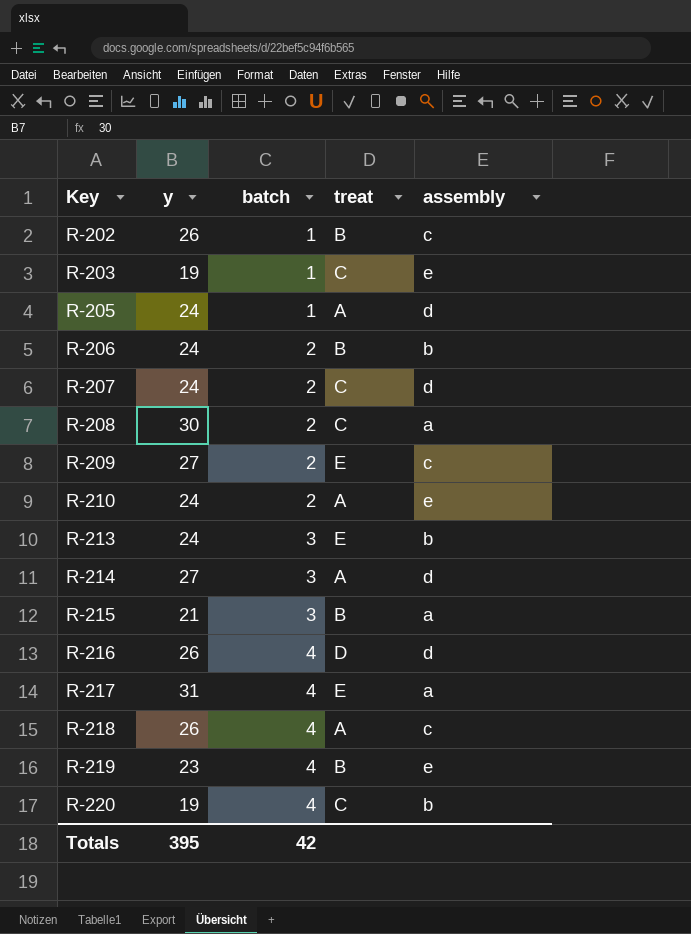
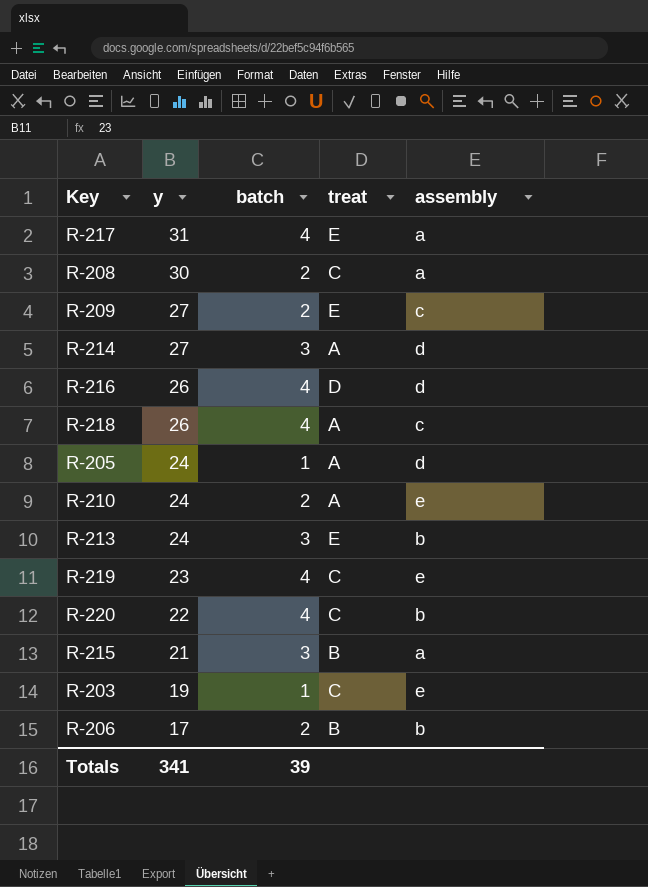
row order: Key ascending -> y descending
row R-202: 26 | 1 | B | c -> none
row R-207: 24 | 2 | C | d -> none
R-219 | treat: B -> C
R-220 | y: 19 -> 22
R-206 | y: 24 -> 17
Totals | y: 395 -> 341
Totals | batch: 42 -> 39

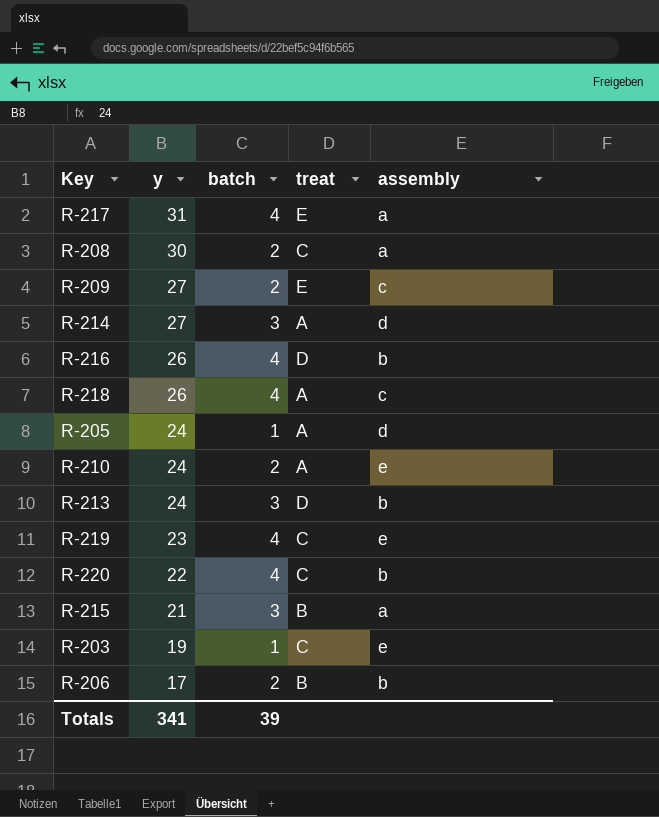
R-216 | assembly: d -> b
R-213 | treat: E -> D

